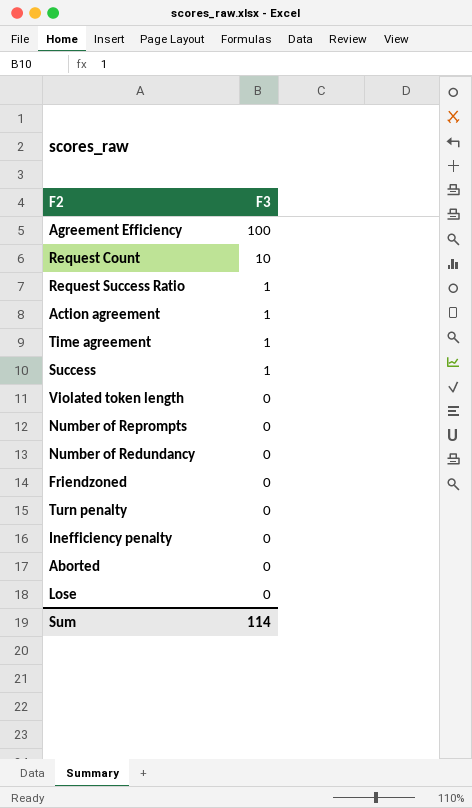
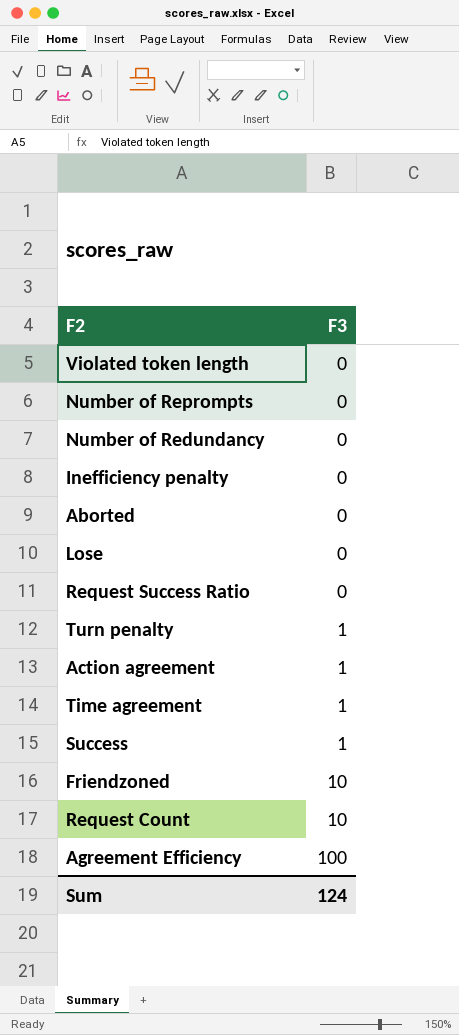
row order: F3 descending -> F3 ascending
Request Success Ratio | F3: 1 -> 0
Turn penalty | F3: 0 -> 1
Friendzoned | F3: 0 -> 10
Sum | F3: 114 -> 124

